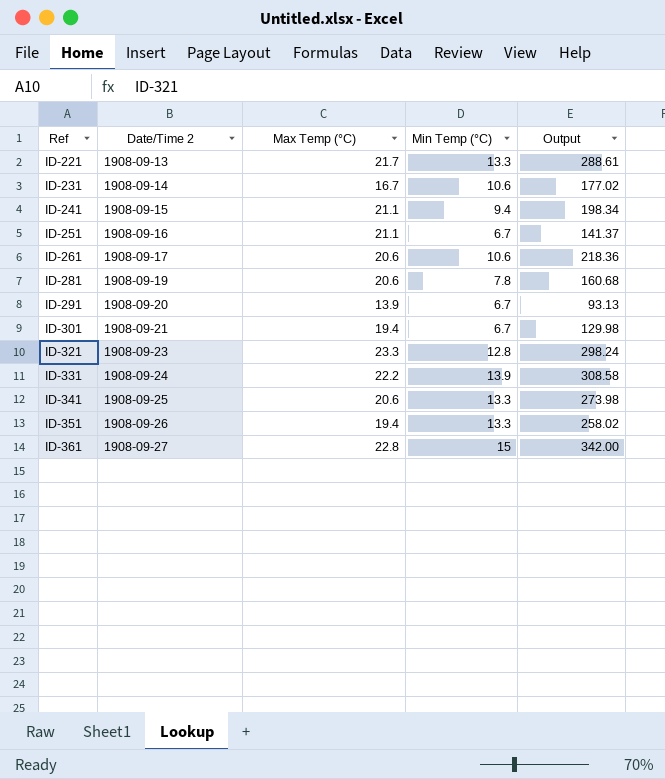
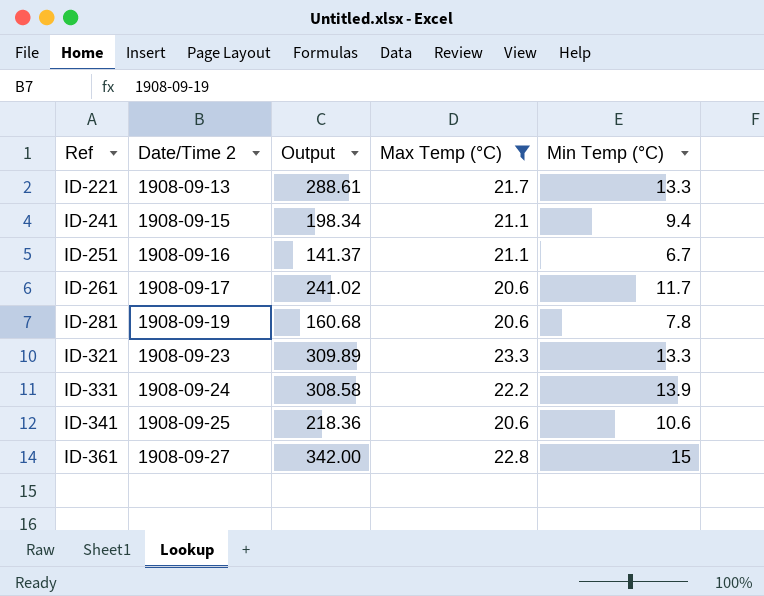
filter: none -> Max Temp (°C) >= 20.6
column Output | position: 5 -> 3
ID-261 | Output: 218.36 -> 241.02
ID-261 | Min Temp (°C): 10.6 -> 11.7
ID-321 | Output: 298.24 -> 309.89
ID-321 | Min Temp (°C): 12.8 -> 13.3
ID-341 | Output: 273.98 -> 218.36
ID-341 | Min Temp (°C): 13.3 -> 10.6

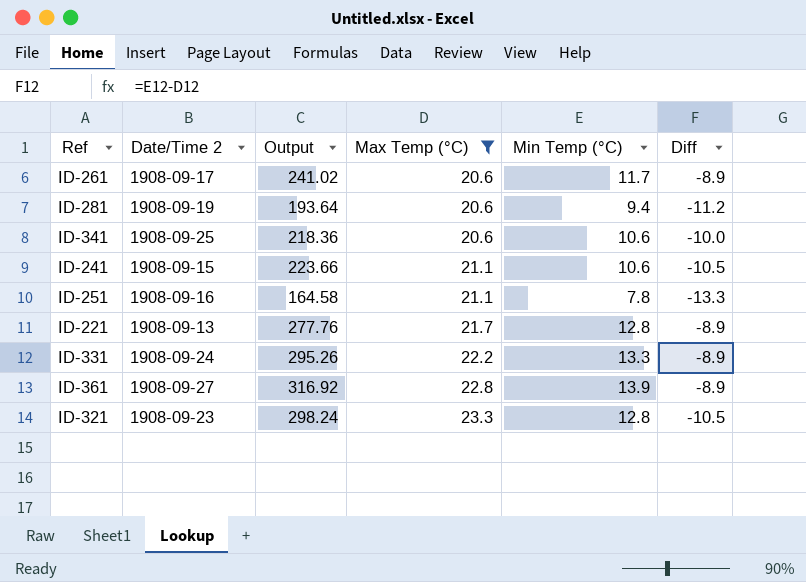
row order: Ref ascending -> Max Temp (°C) ascending
column Diff | formula: none -> [Min Temp (°C)] - [Max Temp (°C)]
ID-281 | Output: 160.68 -> 193.64
ID-281 | Min Temp (°C): 7.8 -> 9.4
ID-241 | Output: 198.34 -> 223.66
ID-241 | Min Temp (°C): 9.4 -> 10.6
ID-251 | Output: 141.37 -> 164.58
ID-251 | Min Temp (°C): 6.7 -> 7.8
ID-221 | Output: 288.61 -> 277.76
ID-221 | Min Temp (°C): 13.3 -> 12.8
ID-331 | Output: 308.58 -> 295.26
ID-331 | Min Temp (°C): 13.9 -> 13.3
ID-361 | Output: 342.00 -> 316.92
ID-361 | Min Temp (°C): 15 -> 13.9
ID-321 | Output: 309.89 -> 298.24
ID-321 | Min Temp (°C): 13.3 -> 12.8

